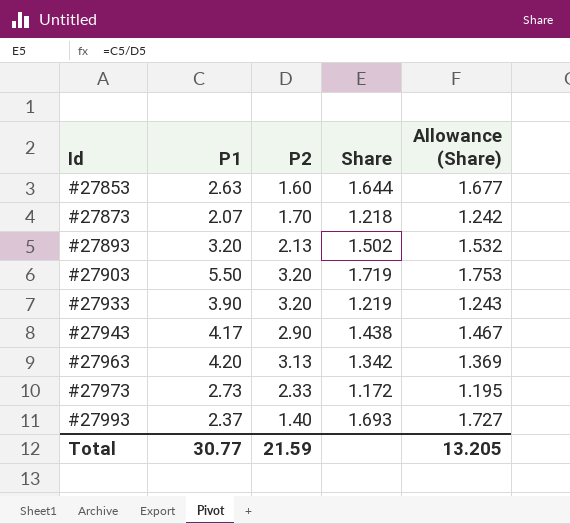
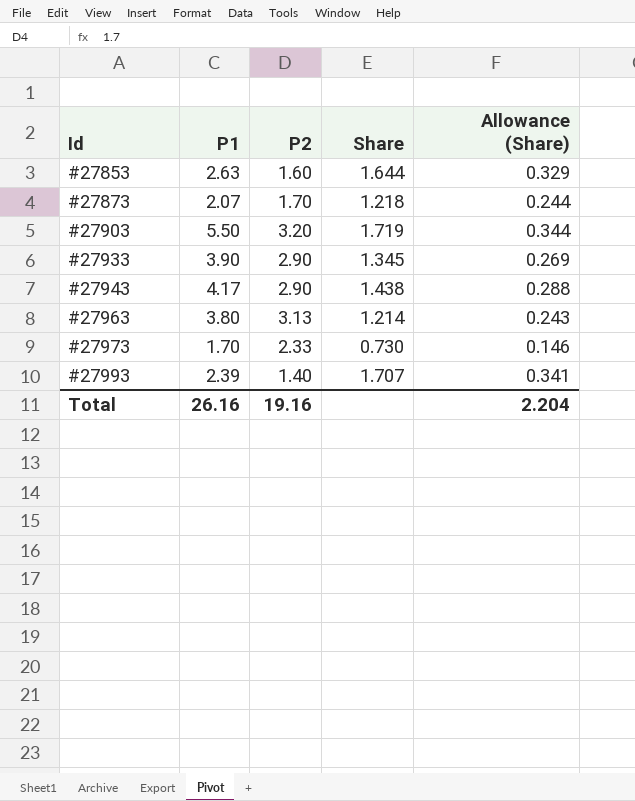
column Allowance (Share) | formula: [Share] * 1.02 -> [Share] * 0.2
row #27893: 3.20 | 2.13 | 1.502 | 1.532 -> none
#27933 | P2: 3.20 -> 2.90
#27933 | Share: 1.219 -> 1.345
#27963 | P1: 4.20 -> 3.80
#27963 | Share: 1.342 -> 1.214
#27973 | P1: 2.73 -> 1.70
#27973 | Share: 1.172 -> 0.730
#27993 | P1: 2.37 -> 2.39
#27993 | Share: 1.693 -> 1.707
Total | P1: 30.77 -> 26.16
Total | P2: 21.59 -> 19.16
Total | Allowance (Share): 13.205 -> 2.204

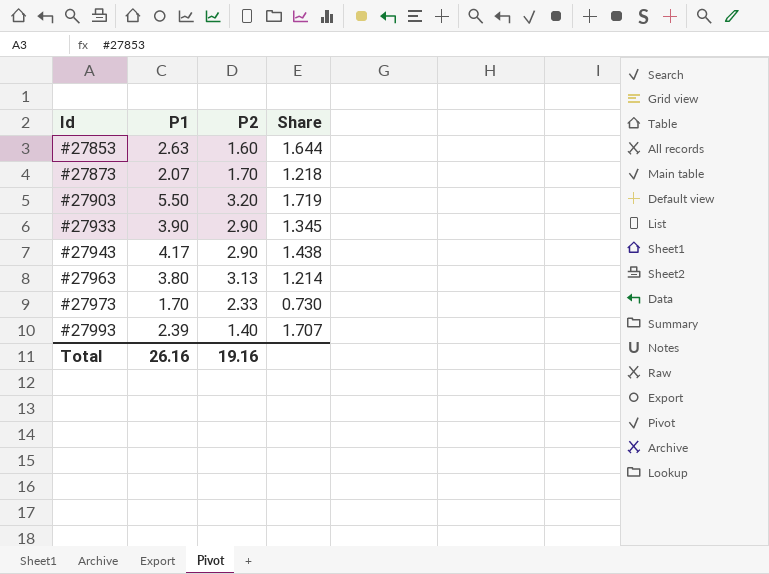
column Allowance (Share) | formula: [Share] * 0.2 -> none

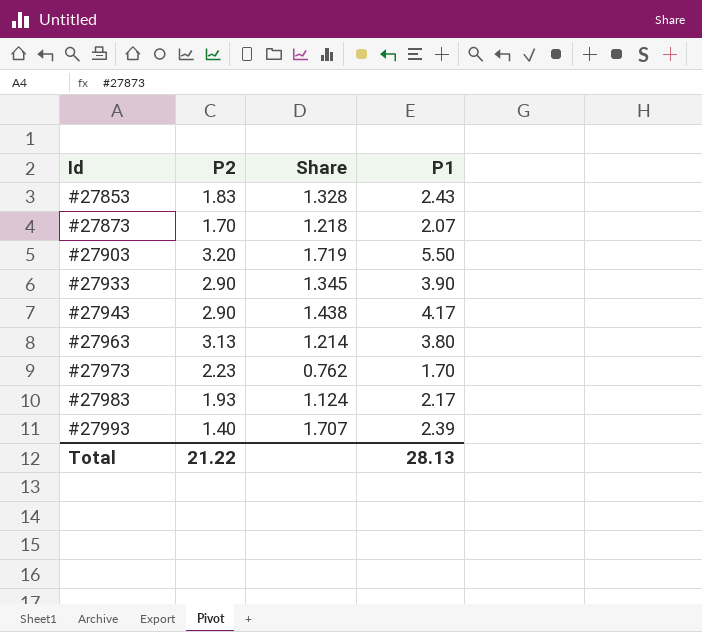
column P1 | position: 2 -> 4
#27853 | P2: 1.60 -> 1.83
#27853 | Share: 1.644 -> 1.328
#27853 | P1: 2.63 -> 2.43
#27973 | P2: 2.33 -> 2.23
#27973 | Share: 0.730 -> 0.762
row #27983: none -> 1.93 | 1.124 | 2.17
Total | P2: 19.16 -> 21.22
Total | P1: 26.16 -> 28.13

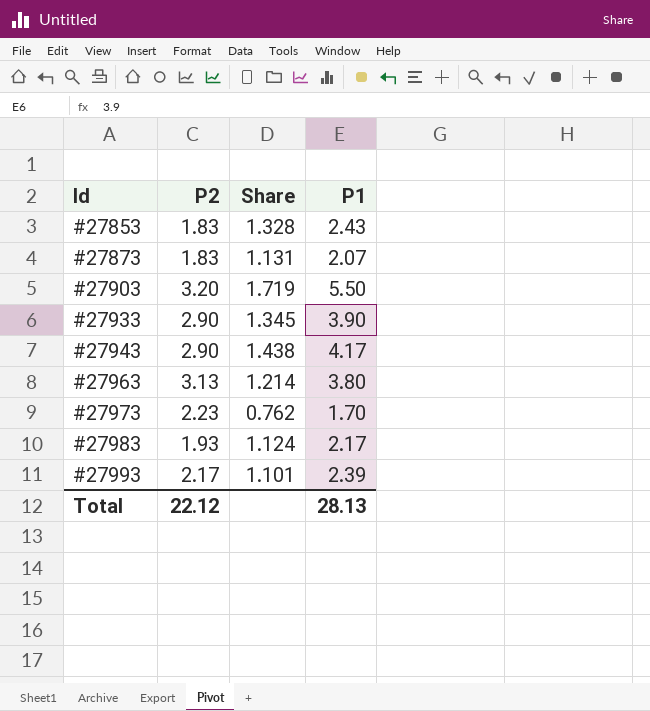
#27873 | P2: 1.70 -> 1.83
#27873 | Share: 1.218 -> 1.131
#27993 | P2: 1.40 -> 2.17
#27993 | Share: 1.707 -> 1.101
Total | P2: 21.22 -> 22.12

